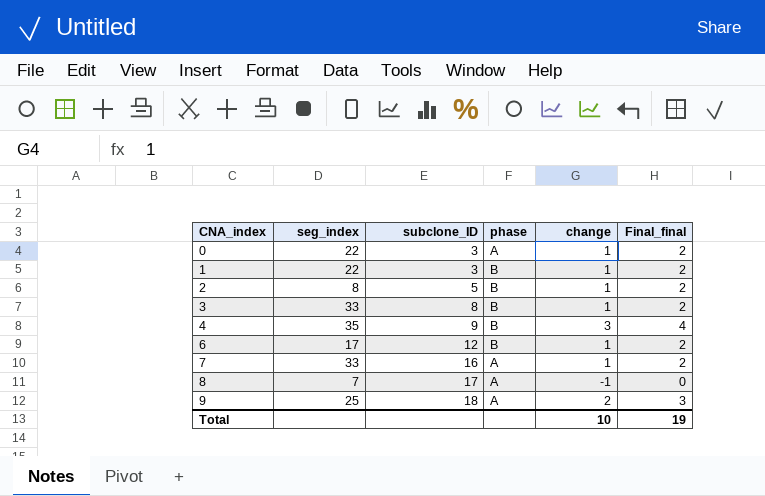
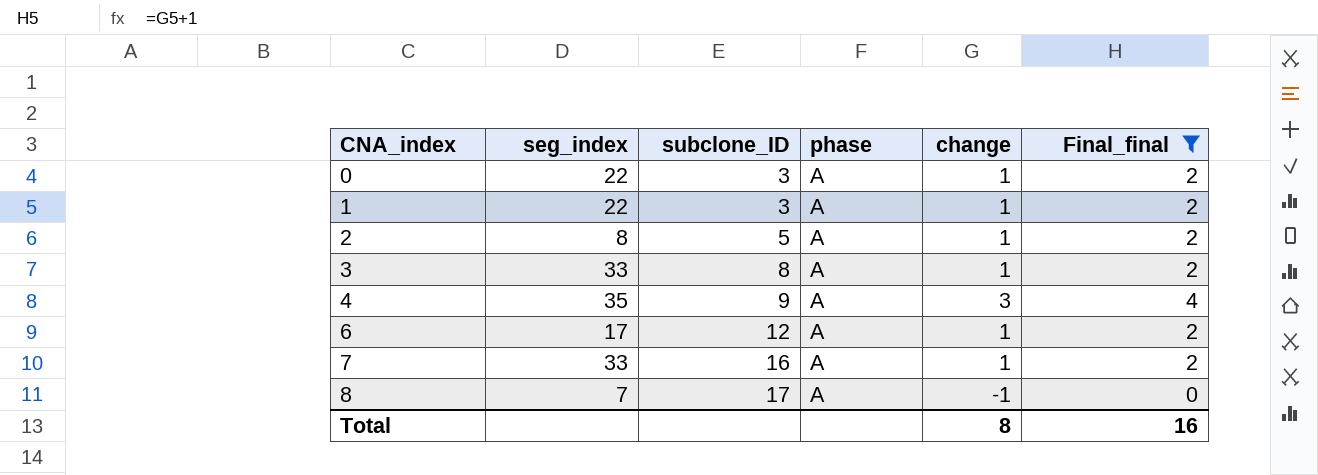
filter: none -> Final_final != 3
1 | phase: B -> A
2 | phase: B -> A
3 | phase: B -> A
4 | phase: B -> A
6 | phase: B -> A
Total | change: 10 -> 8
Total | Final_final: 19 -> 16

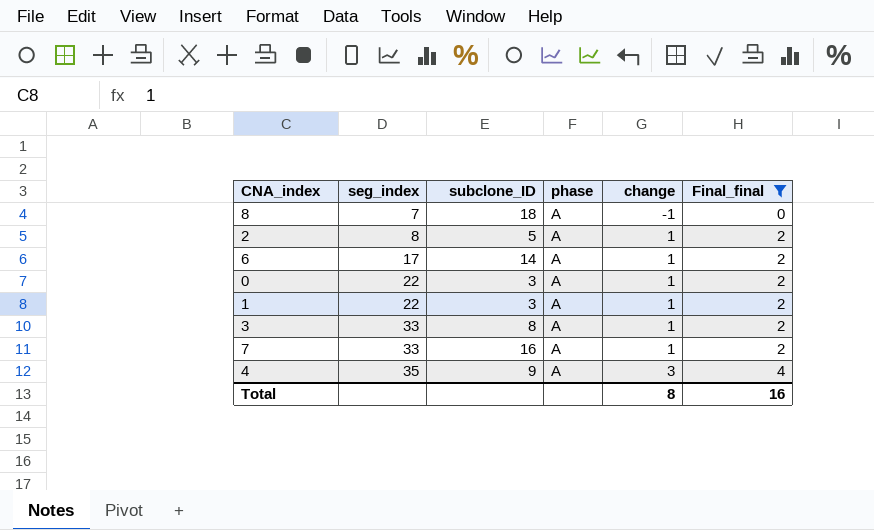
row order: CNA_index ascending -> seg_index ascending
8 | subclone_ID: 17 -> 18
6 | subclone_ID: 12 -> 14

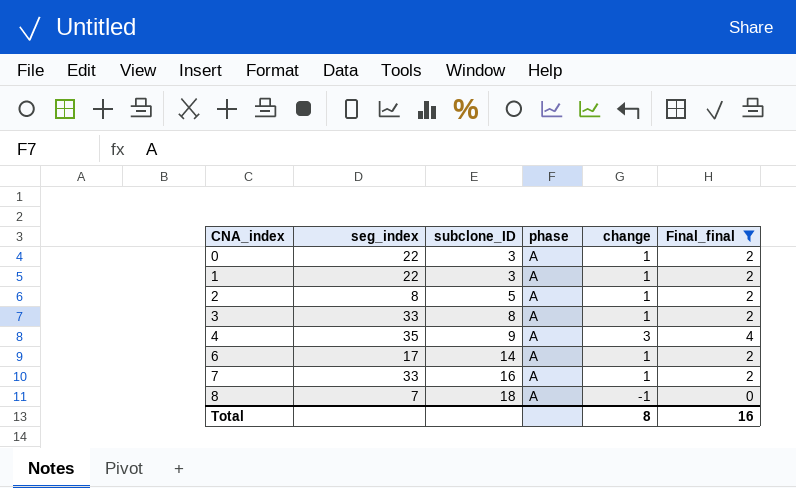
row order: seg_index ascending -> CNA_index ascending

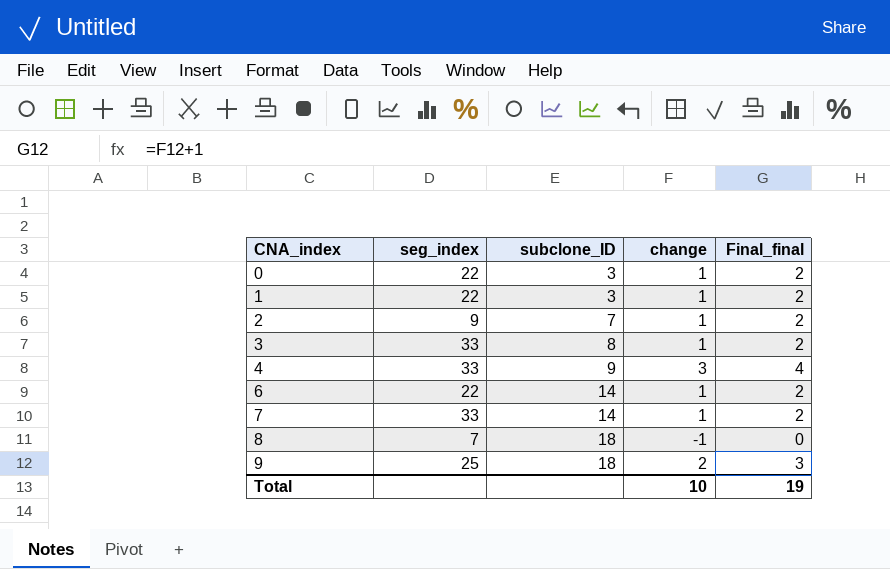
filter: Final_final != 3 -> none
column phase | position: 4 -> none
2 | seg_index: 8 -> 9
2 | subclone_ID: 5 -> 7
4 | seg_index: 35 -> 33
6 | seg_index: 17 -> 22
7 | subclone_ID: 16 -> 14
Total | change: 8 -> 10
Total | Final_final: 16 -> 19

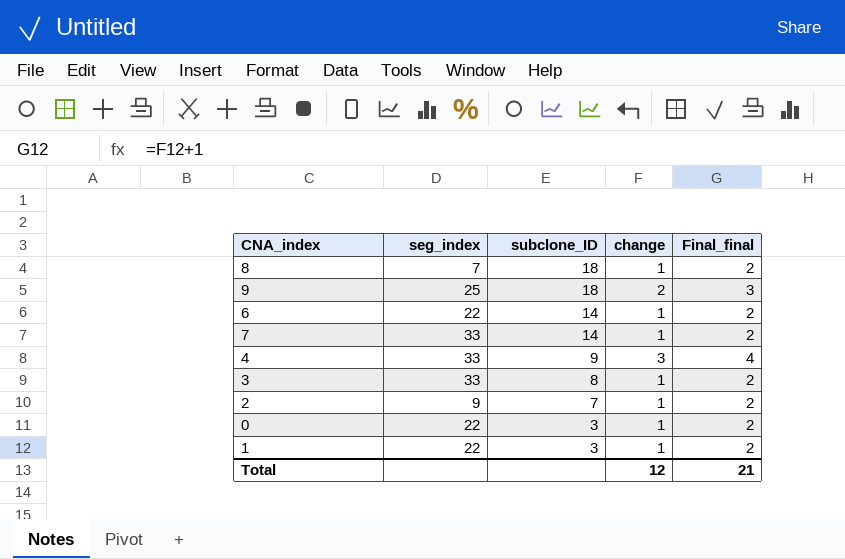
row order: CNA_index ascending -> subclone_ID descending
8 | change: -1 -> 1
8 | Final_final: 0 -> 2
Total | change: 10 -> 12
Total | Final_final: 19 -> 21

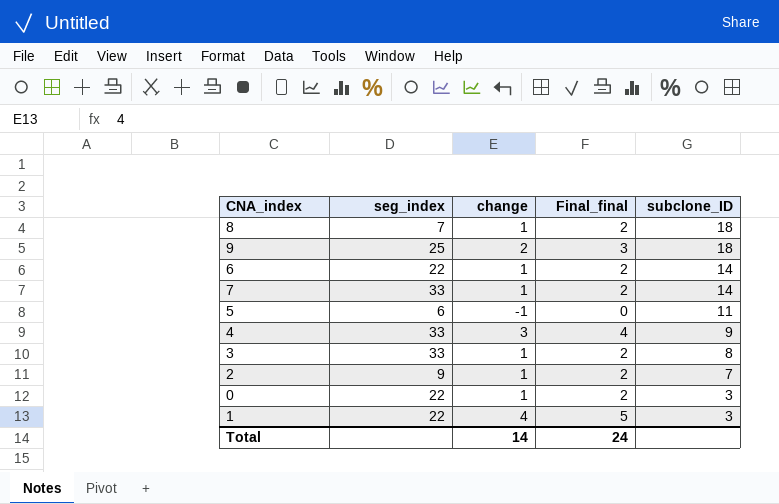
column subclone_ID | position: 3 -> 5
row 5: none -> 6 | -1 | 0 | 11
1 | change: 1 -> 4
1 | Final_final: 2 -> 5
Total | change: 12 -> 14
Total | Final_final: 21 -> 24

